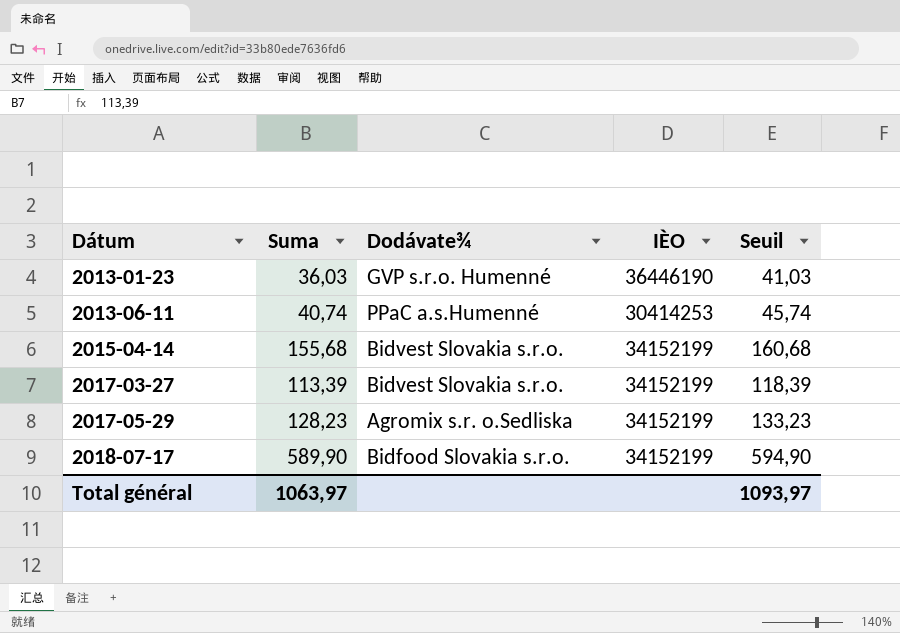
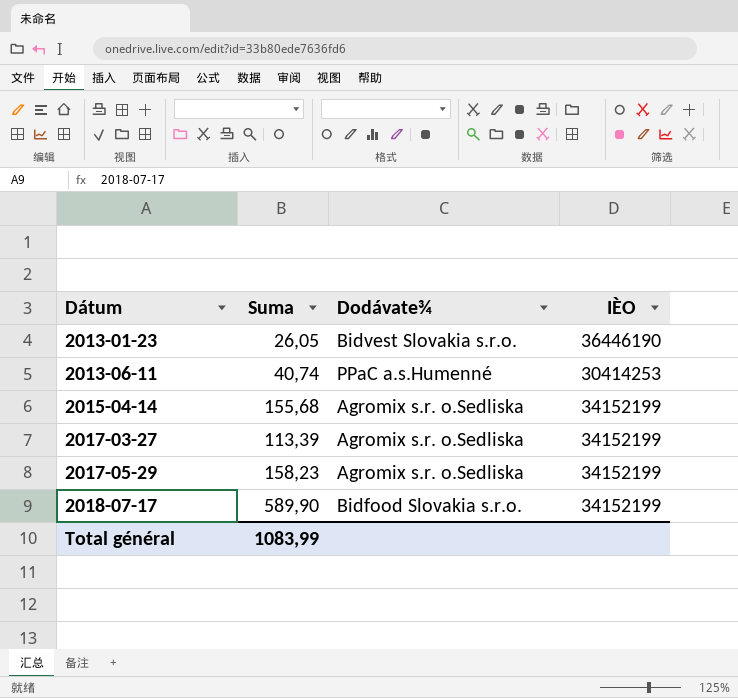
column Seuil | formula: [Suma] + 5 -> none
2013-01-23 | Suma: 36,03 -> 26,05
2013-01-23 | Dodávate¾: GVP s.r.o. Humenné -> Bidvest Slovakia s.r.o.
2015-04-14 | Dodávate¾: Bidvest Slovakia s.r.o. -> Agromix s.r. o.Sedliska
2017-03-27 | Dodávate¾: Bidvest Slovakia s.r.o. -> Agromix s.r. o.Sedliska
2017-05-29 | Suma: 128,23 -> 158,23
Total général | Suma: 1063,97 -> 1083,99

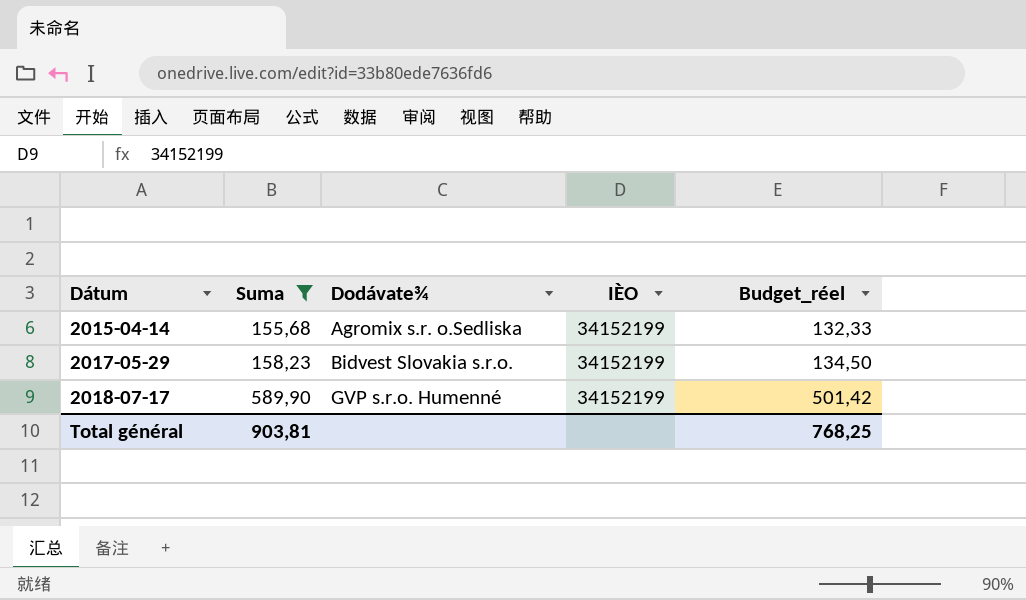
filter: none -> Suma >= 155,68
column Budget_réel | formula: none -> [Suma] * 0,85
2017-05-29 | Dodávate¾: Agromix s.r. o.Sedliska -> Bidvest Slovakia s.r.o.
2018-07-17 | Dodávate¾: Bidfood Slovakia s.r.o. -> GVP s.r.o. Humenné
Total général | Suma: 1083,99 -> 903,81

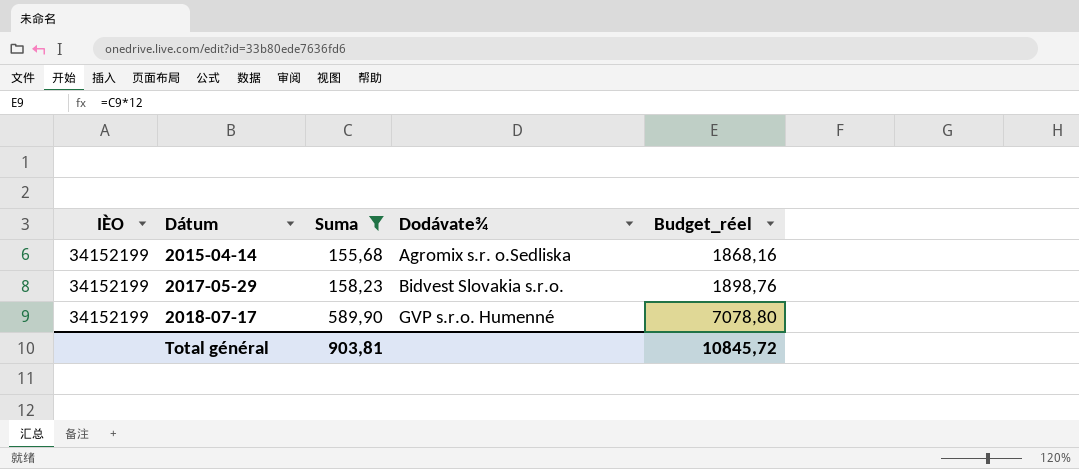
column IÈO | position: 4 -> 1
column Budget_réel | formula: [Suma] * 0,85 -> [Suma] * 12
Total général | Budget_réel: 768,25 -> 10845,72

